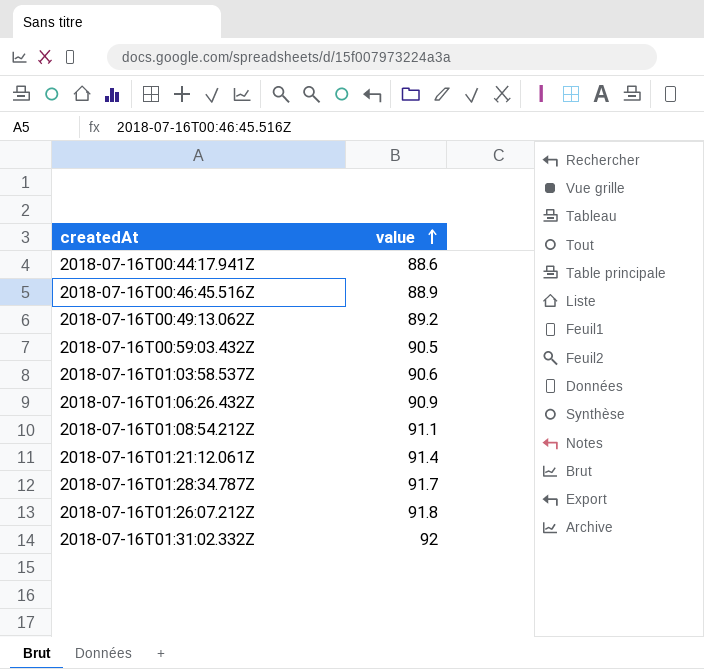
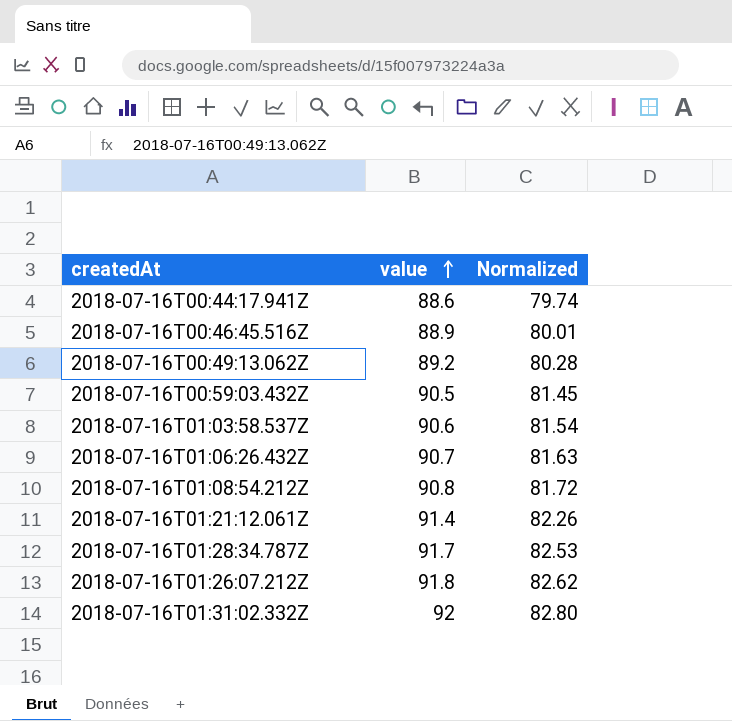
column Normalized | formula: none -> [value] * 0.9
2018-07-16T01:06:26.432Z | value: 90.9 -> 90.7
2018-07-16T01:08:54.212Z | value: 91.1 -> 90.8

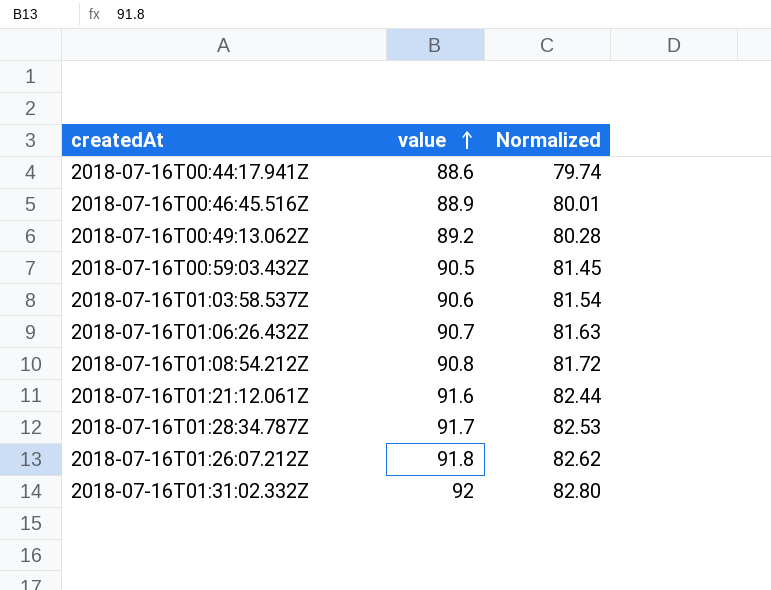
2018-07-16T01:21:12.061Z | value: 91.4 -> 91.6
2018-07-16T01:21:12.061Z | Normalized: 82.26 -> 82.44

